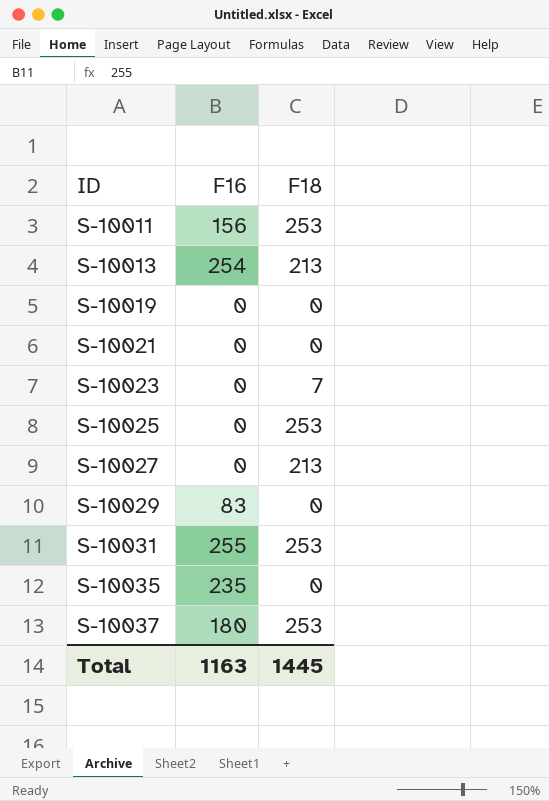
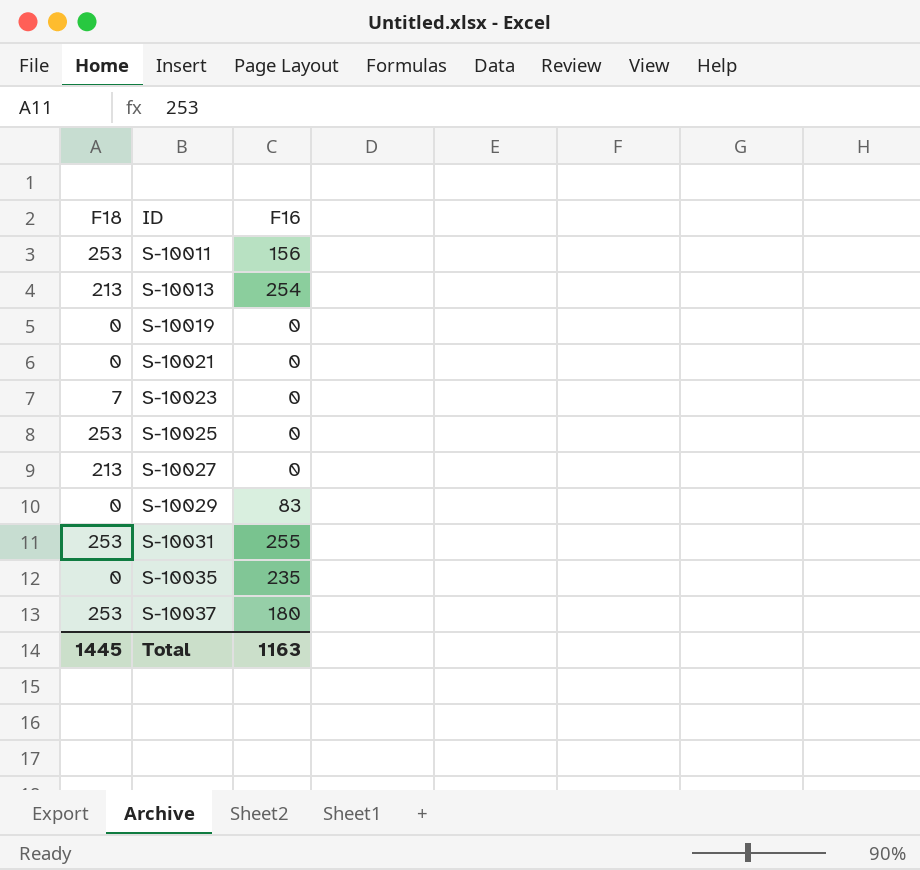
column F18 | position: 3 -> 1

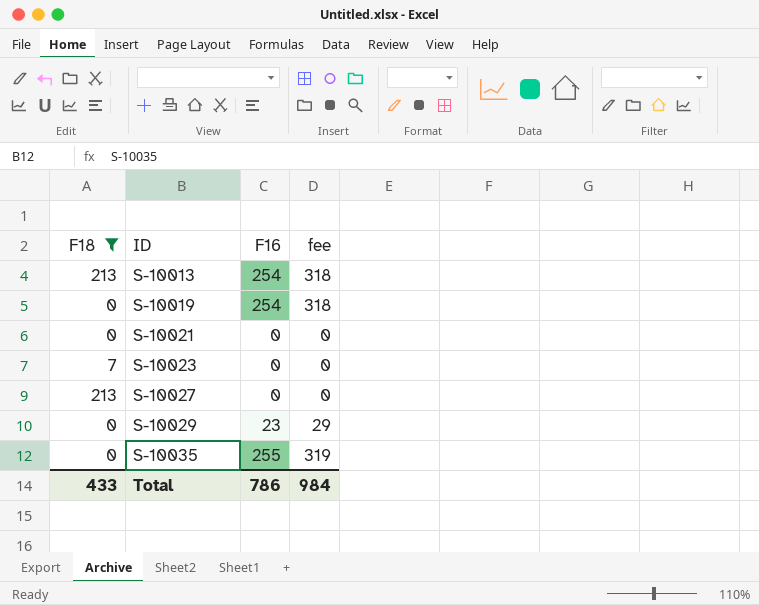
filter: none -> F18 != 253
column fee | formula: none -> [F16] * 1.25
S-10019 | F16: 0 -> 254
S-10029 | F16: 83 -> 23
S-10035 | F16: 235 -> 255
Total | F18: 1445 -> 433
Total | F16: 1163 -> 786

